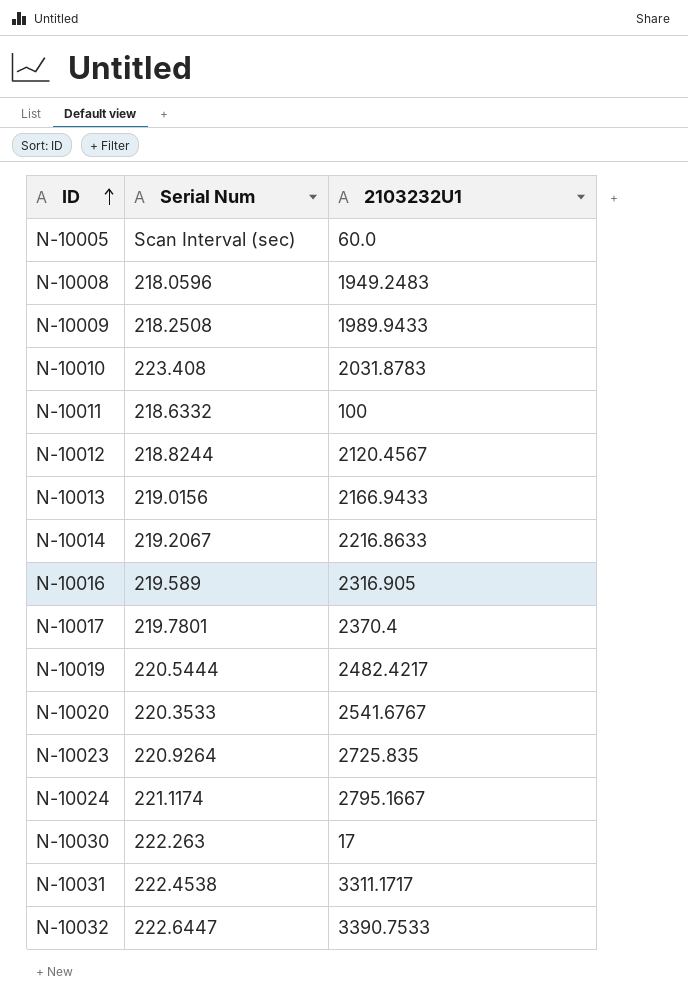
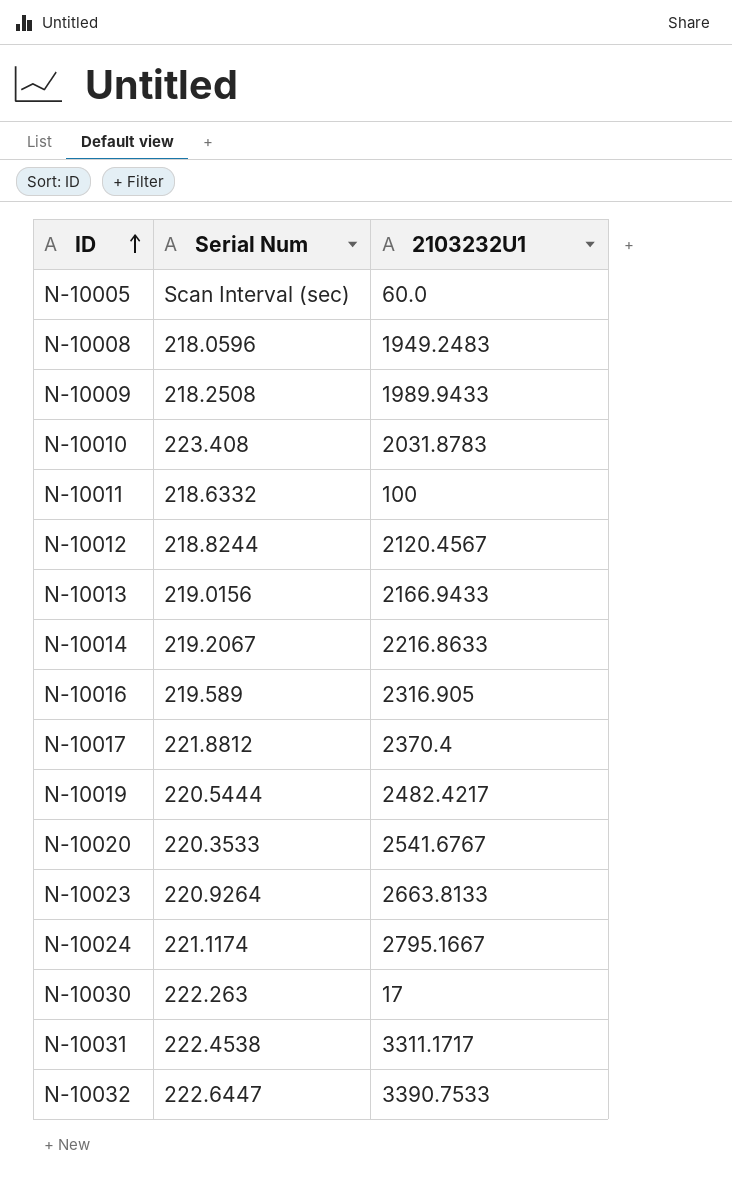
N-10017 | Serial Num: 219.7801 -> 221.8812
N-10023 | 2103232U1: 2725.835 -> 2663.8133

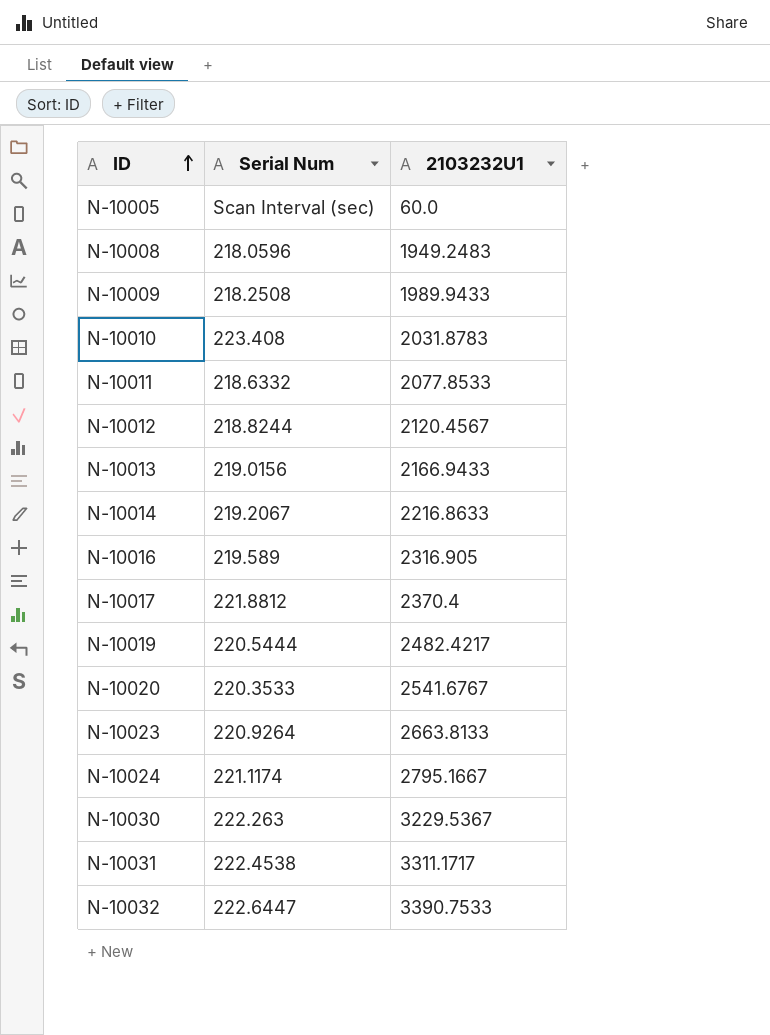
N-10011 | 2103232U1: 100 -> 2077.8533
N-10030 | 2103232U1: 17 -> 3229.5367

